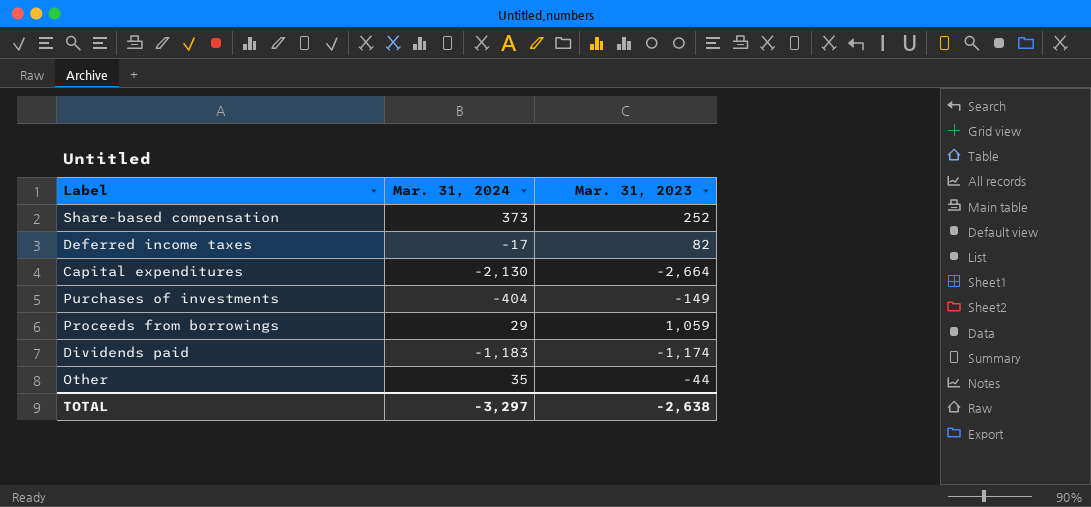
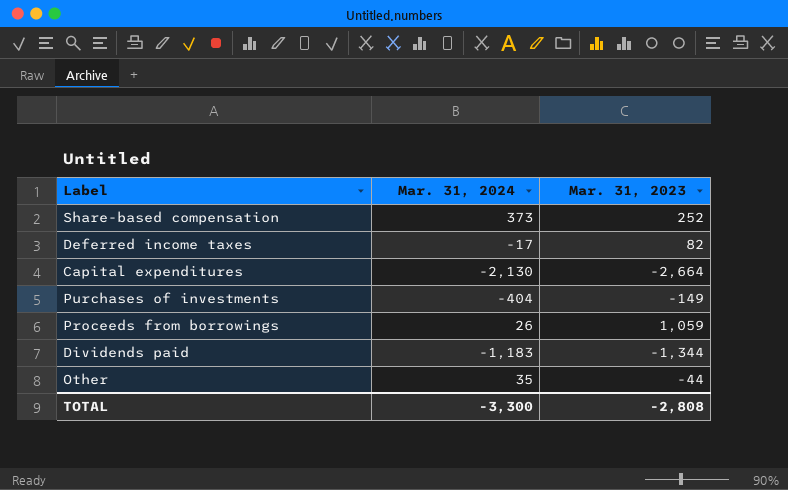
Proceeds from borrowings | Mar. 31, 2024: 29 -> 26
Dividends paid | Mar. 31, 2023: -1,174 -> -1,344
TOTAL | Mar. 31, 2024: -3,297 -> -3,300
TOTAL | Mar. 31, 2023: -2,638 -> -2,808

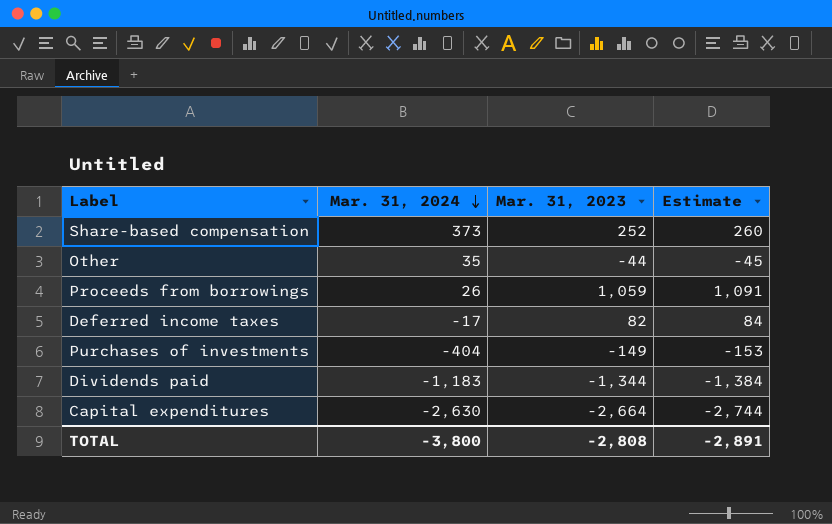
row order: none -> Mar. 31, 2024 descending
column Estimate | formula: none -> [Mar. 31, 2023] * 1.03
Capital expenditures | Mar. 31, 2024: -2,130 -> -2,630
TOTAL | Mar. 31, 2024: -3,300 -> -3,800

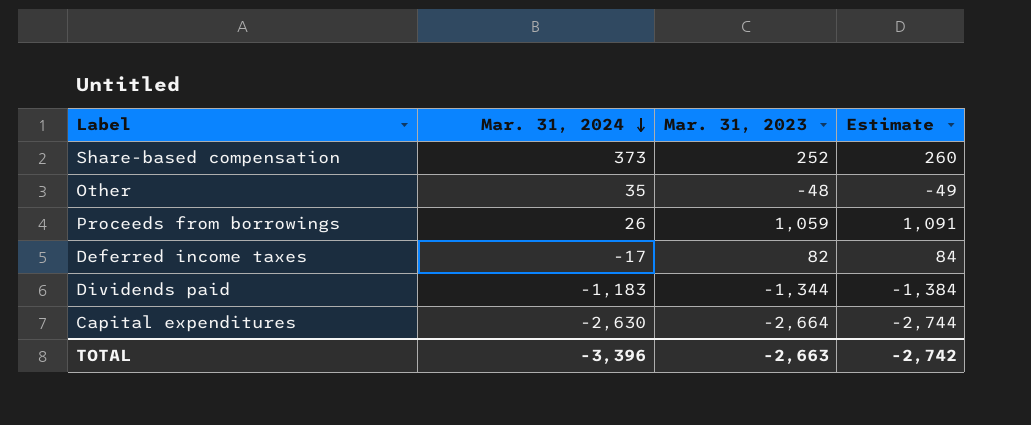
row Purchases of investments: -404 | -149 | -153 -> none
Other | Mar. 31, 2023: -44 -> -48
Other | Estimate: -45 -> -49
TOTAL | Mar. 31, 2024: -3,800 -> -3,396
TOTAL | Mar. 31, 2023: -2,808 -> -2,663
TOTAL | Estimate: -2,891 -> -2,742

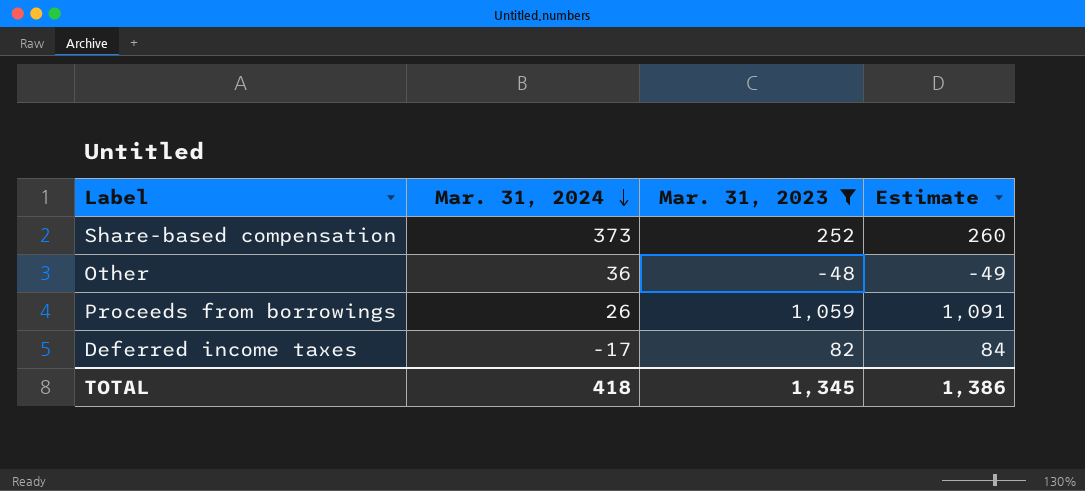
filter: none -> Mar. 31, 2023 >= -48
Other | Mar. 31, 2024: 35 -> 36
TOTAL | Mar. 31, 2024: -3,396 -> 418
TOTAL | Mar. 31, 2023: -2,663 -> 1,345
TOTAL | Estimate: -2,742 -> 1,386

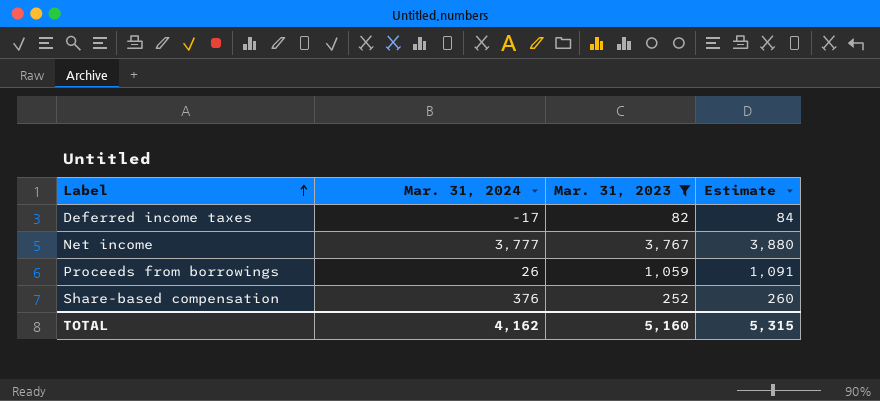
row order: Mar. 31, 2024 descending -> Label ascending
row Other: 36 | -48 | -49 -> none
row Net income: none -> 3,777 | 3,767 | 3,880
Share-based compensation | Mar. 31, 2024: 373 -> 376
TOTAL | Mar. 31, 2024: 418 -> 4,162
TOTAL | Mar. 31, 2023: 1,345 -> 5,160
TOTAL | Estimate: 1,386 -> 5,315

